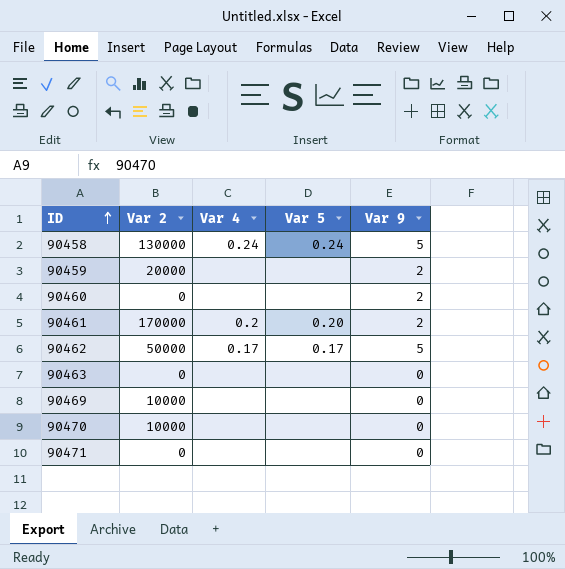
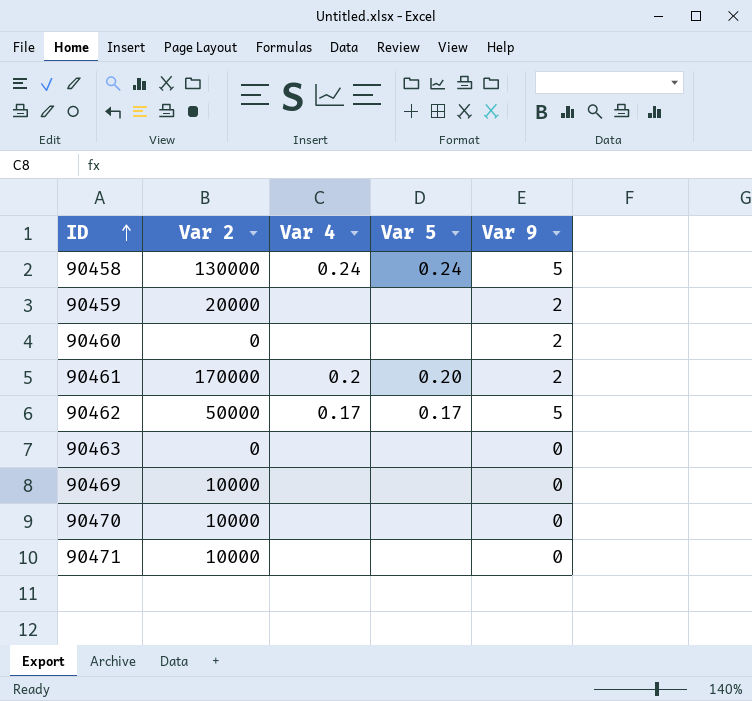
90471 | Var 2: 0 -> 10000

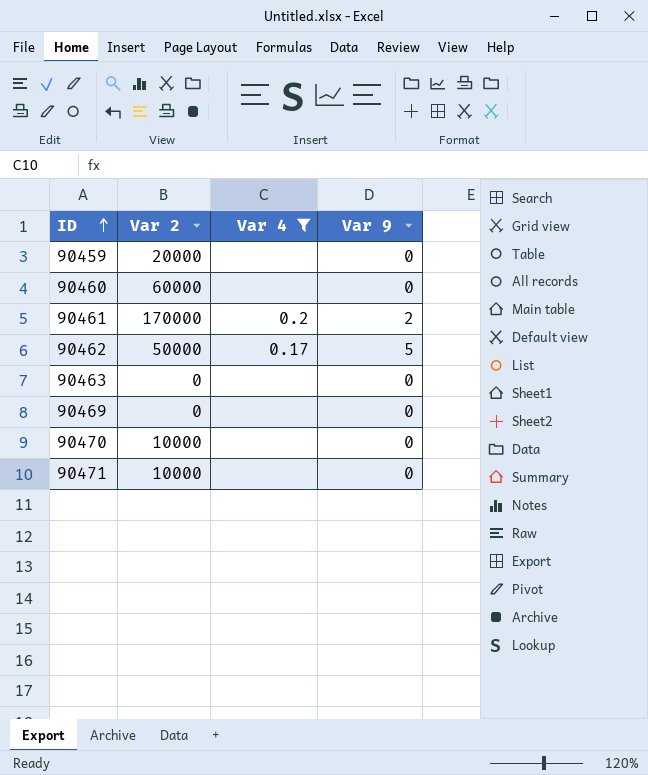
filter: none -> Var 4 != 0.24
column Var 5 | position: 4 -> none
90459 | Var 9: 2 -> 0
90460 | Var 2: 0 -> 60000
90460 | Var 9: 2 -> 0
90469 | Var 2: 10000 -> 0

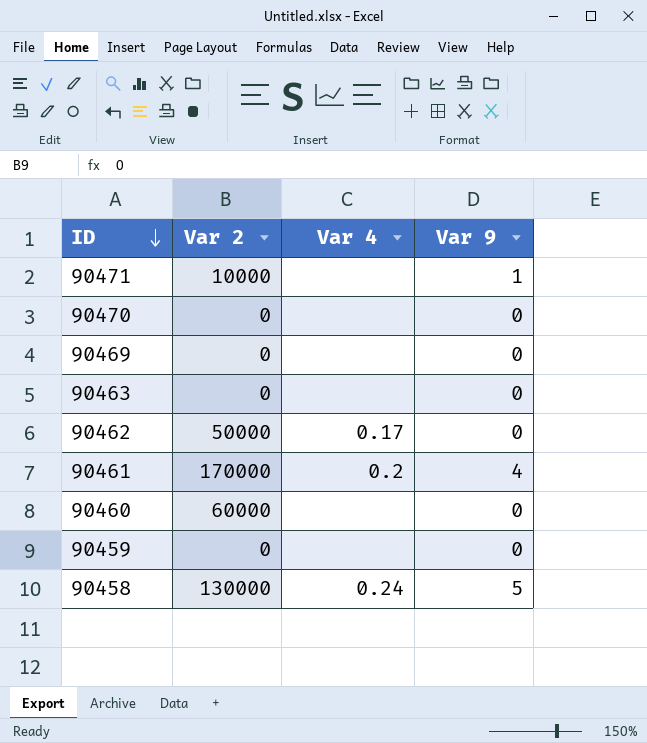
filter: Var 4 != 0.24 -> none
row order: ID ascending -> ID descending
90471 | Var 9: 0 -> 1
90470 | Var 2: 10000 -> 0
90462 | Var 9: 5 -> 0
90461 | Var 9: 2 -> 4
90459 | Var 2: 20000 -> 0

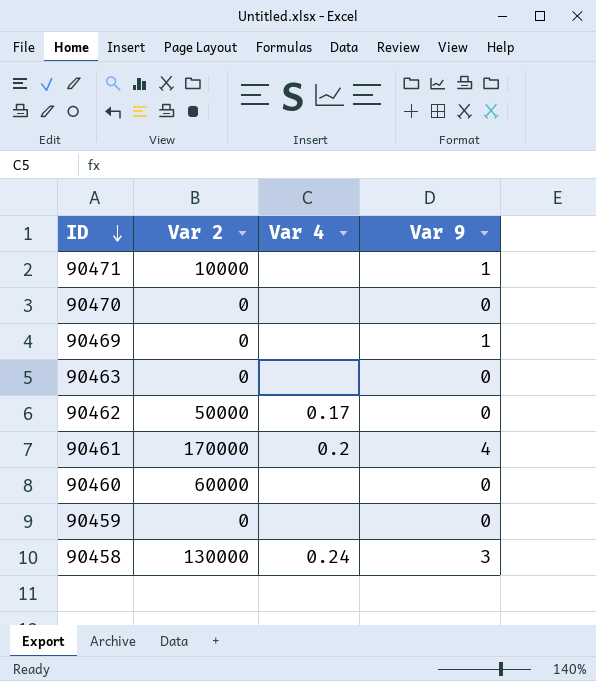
90469 | Var 9: 0 -> 1
90458 | Var 9: 5 -> 3

